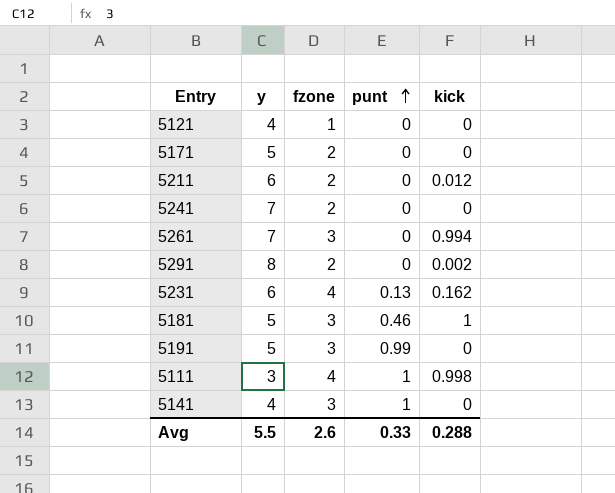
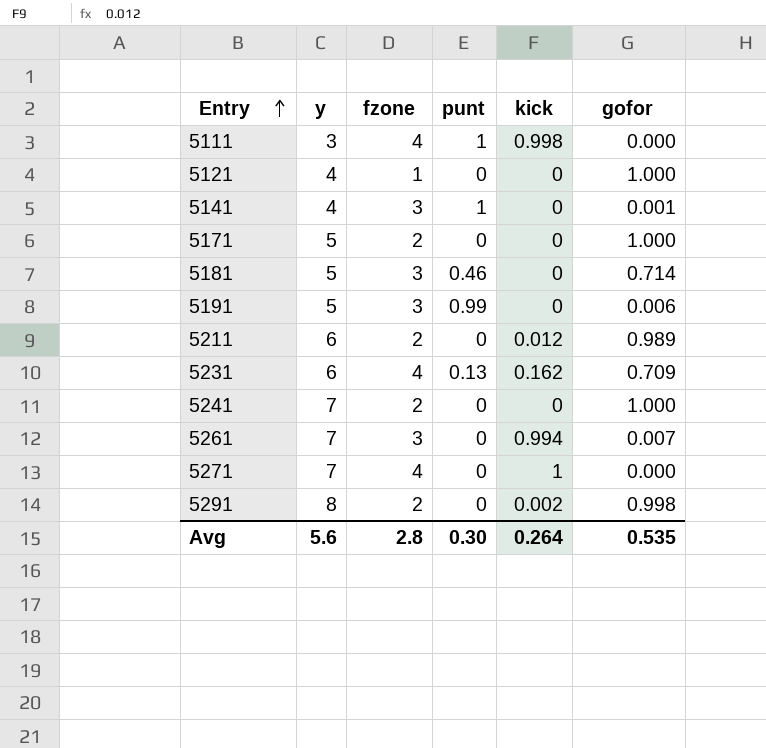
row order: punt ascending -> Entry ascending
column gofor | position: none -> 6
5181 | kick: 1 -> 0
row 5271: none -> 7 | 4 | 0 | 1 | 0.000
Avg | y: 5.5 -> 5.6
Avg | fzone: 2.6 -> 2.8
Avg | punt: 0.33 -> 0.30
Avg | kick: 0.288 -> 0.264

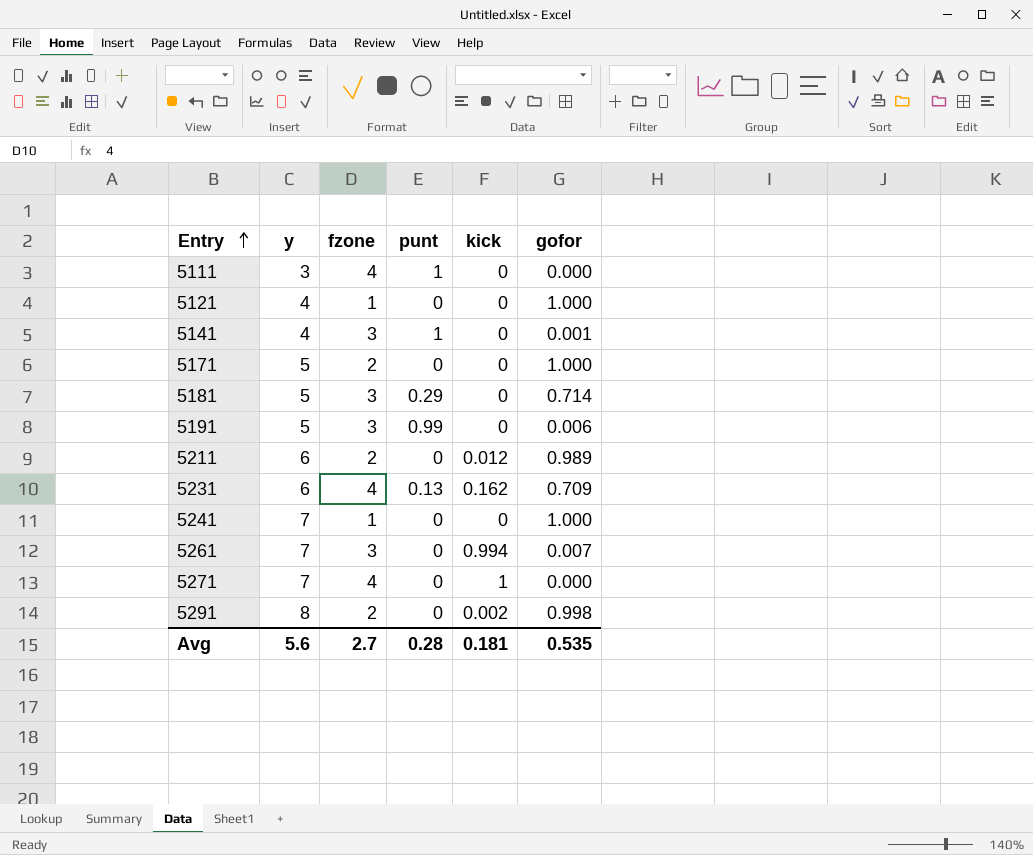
5111 | kick: 0.998 -> 0
5181 | punt: 0.46 -> 0.29
5241 | fzone: 2 -> 1
Avg | fzone: 2.8 -> 2.7
Avg | punt: 0.30 -> 0.28
Avg | kick: 0.264 -> 0.181

